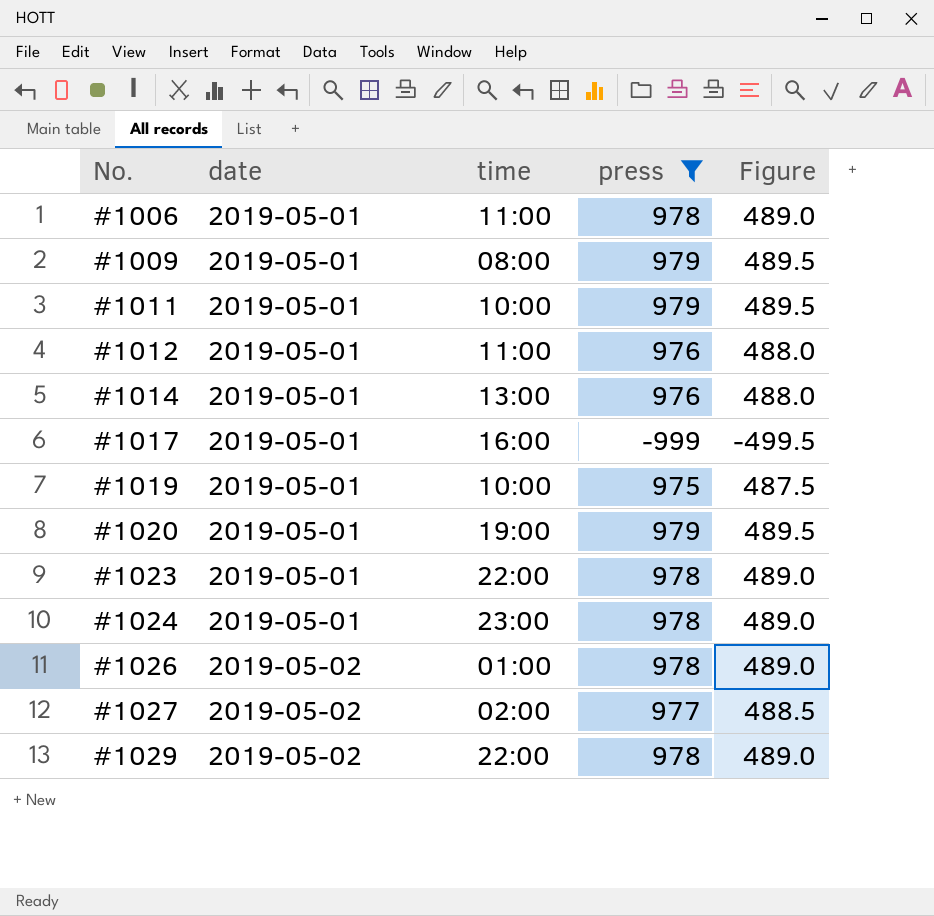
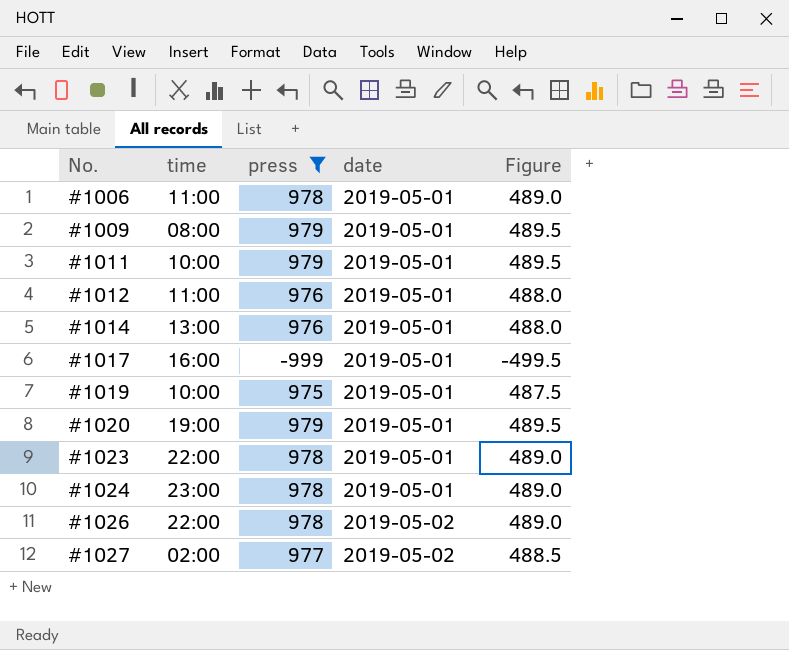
column date | position: 2 -> 4
row #1029: 2019-05-02 | 22:00 | 978 | 489.0 -> none
#1026 | time: 01:00 -> 22:00

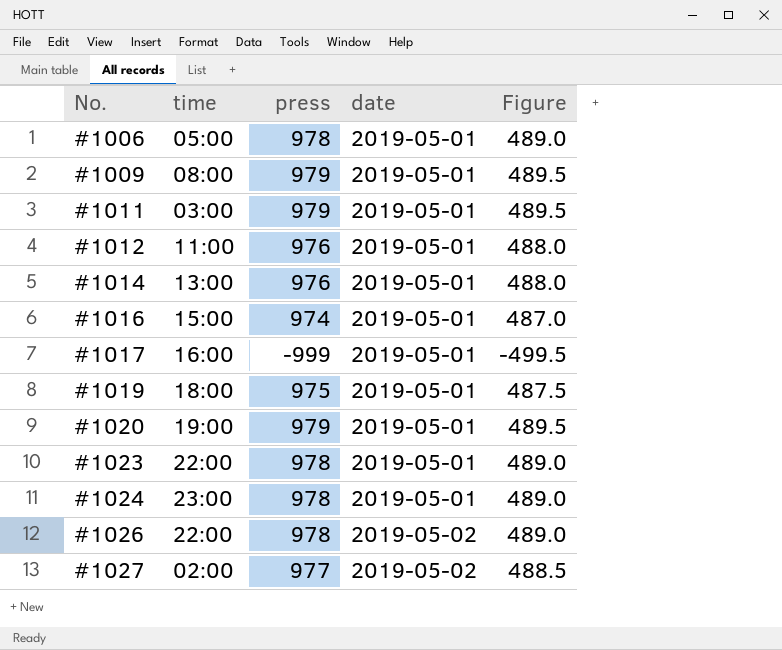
filter: press != 974 -> none
#1006 | time: 11:00 -> 05:00
#1011 | time: 10:00 -> 03:00
#1019 | time: 10:00 -> 18:00

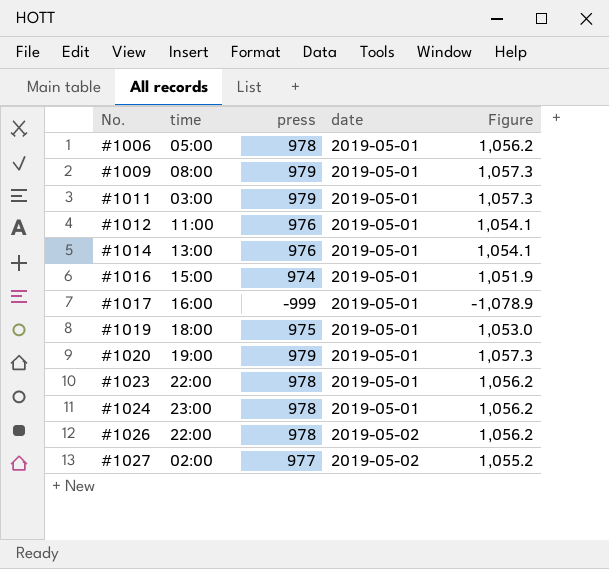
column Figure | formula: [press] * 0.5 -> [press] * 1.08

